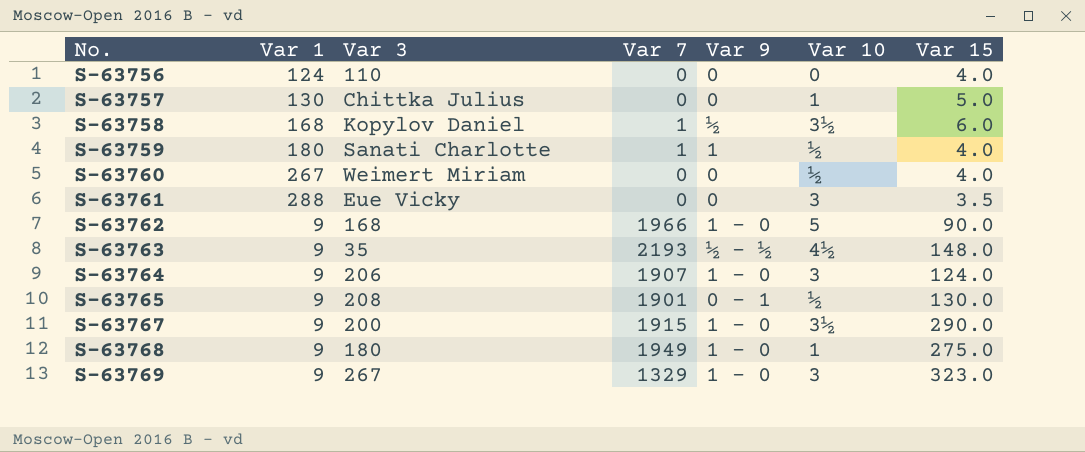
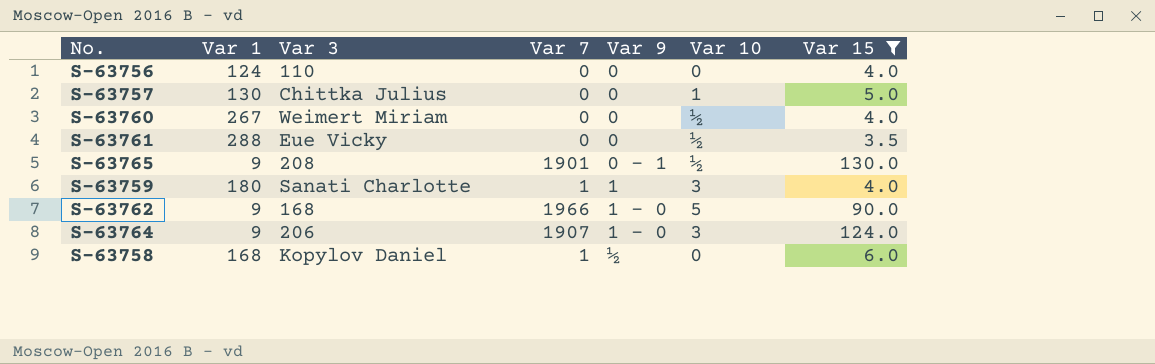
filter: none -> Var 15 <= 130.0
row order: No. ascending -> Var 9 ascending
S-63761 | Var 10: 3 -> ½
S-63759 | Var 10: ½ -> 3
S-63758 | Var 10: 3½ -> 0

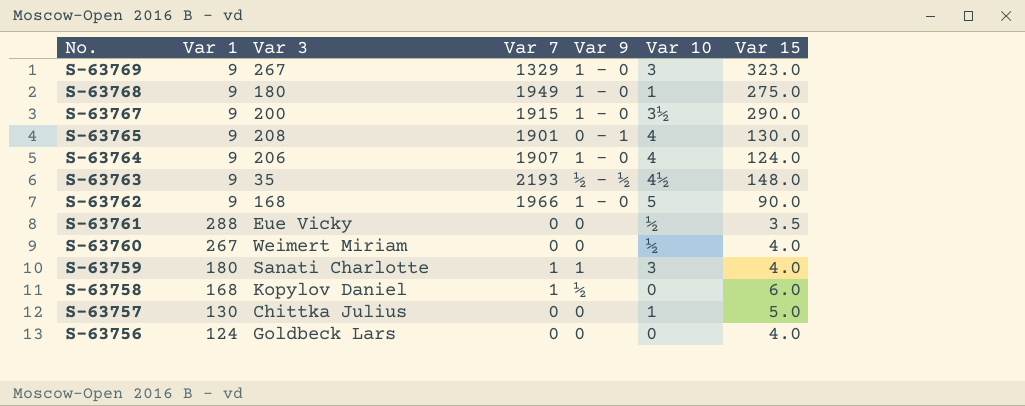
filter: Var 15 <= 130.0 -> none
row order: Var 9 ascending -> No. descending
S-63765 | Var 10: ½ -> 4
S-63764 | Var 10: 3 -> 4
S-63756 | Var 3: 110 -> Goldbeck Lars

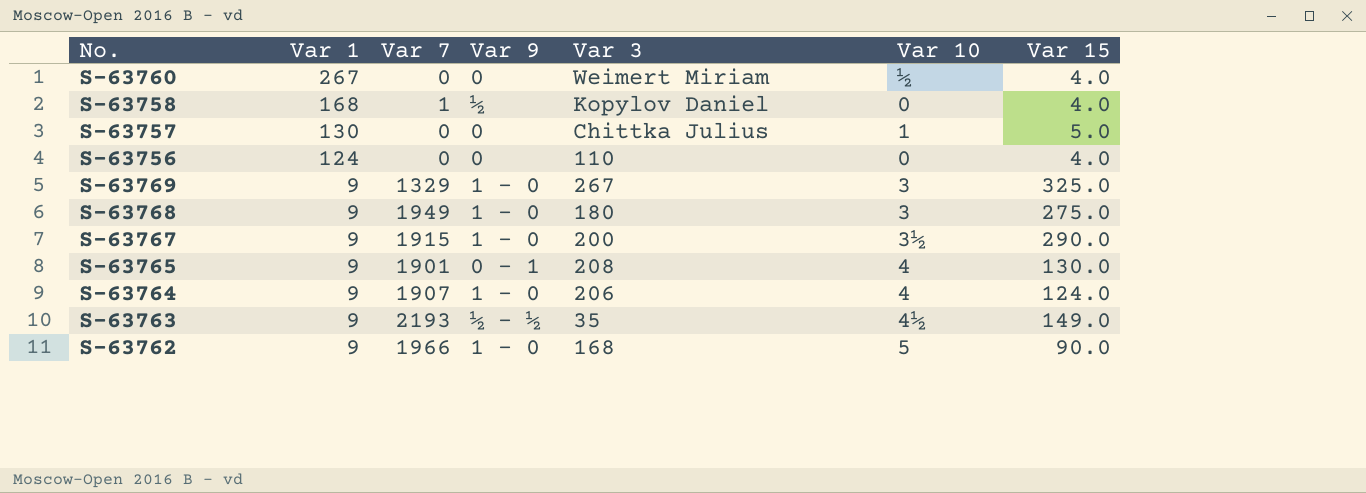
row order: No. descending -> Var 1 descending
column Var 3 | position: 3 -> 5
row S-63761: 288 | Eue Vicky | 0 | 0 | ½ | 3.5 -> none
row S-63759: 180 | Sanati Charlotte | 1 | 1 | 3 | 4.0 -> none
S-63758 | Var 15: 6.0 -> 4.0
S-63756 | Var 3: Goldbeck Lars -> 110
S-63769 | Var 15: 323.0 -> 325.0
S-63768 | Var 10: 1 -> 3
S-63763 | Var 15: 148.0 -> 149.0

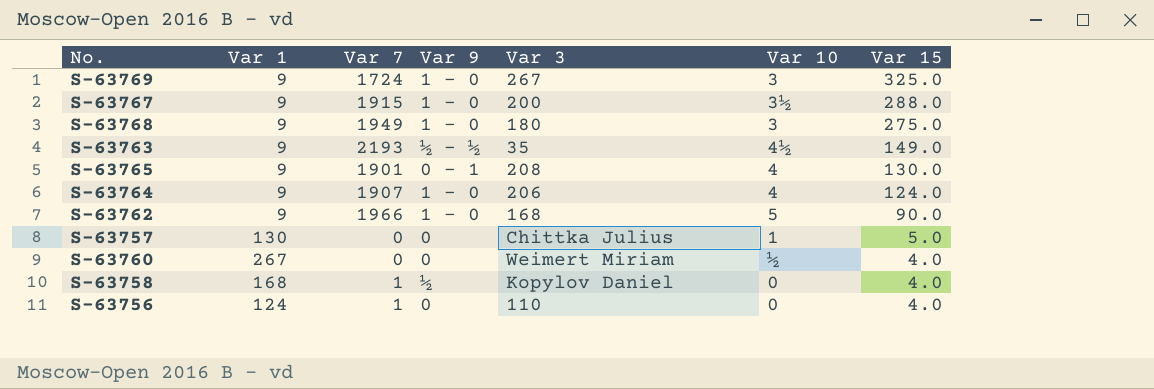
row order: Var 1 descending -> Var 15 descending
S-63769 | Var 7: 1329 -> 1724
S-63767 | Var 15: 290.0 -> 288.0
S-63756 | Var 7: 0 -> 1

